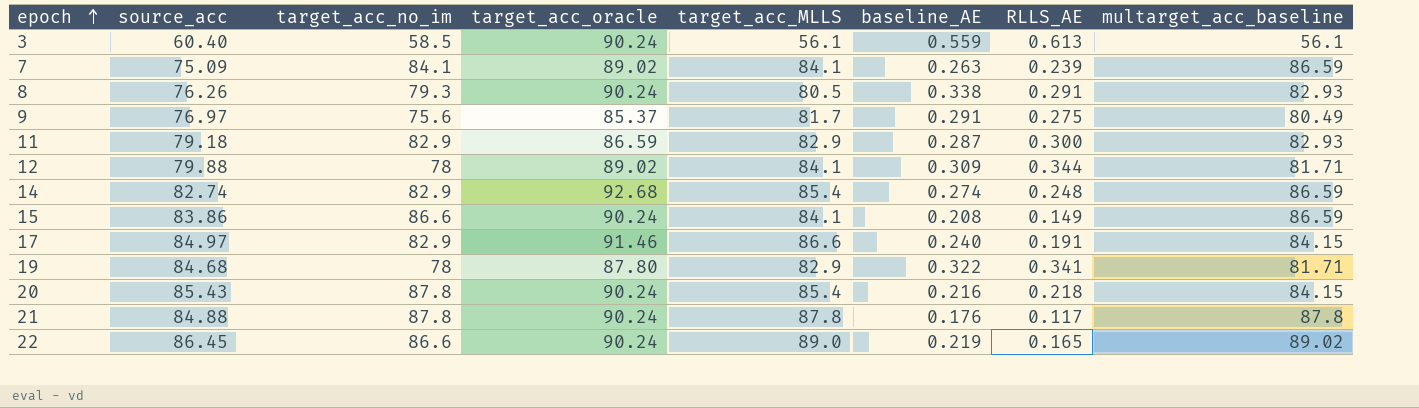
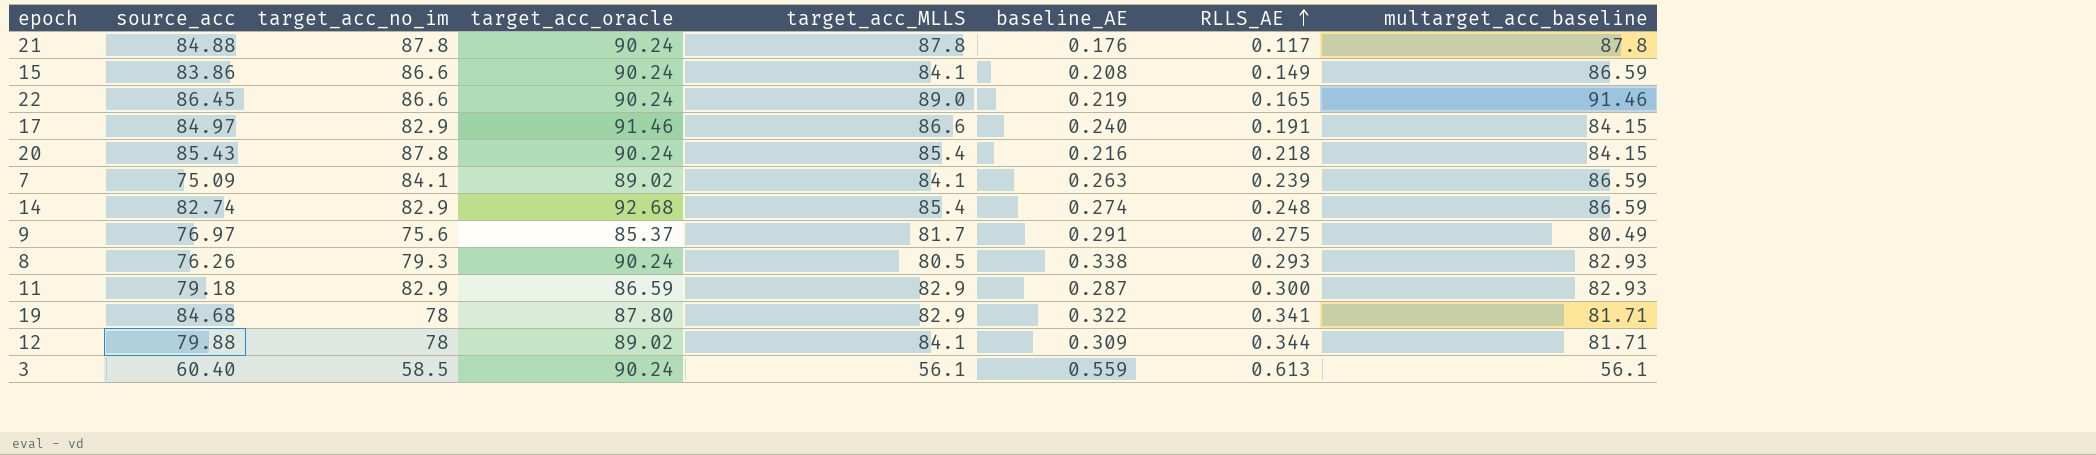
row order: epoch ascending -> RLLS_AE ascending
22 | multarget_acc_baseline: 89.02 -> 91.46
8 | RLLS_AE: 0.291 -> 0.293

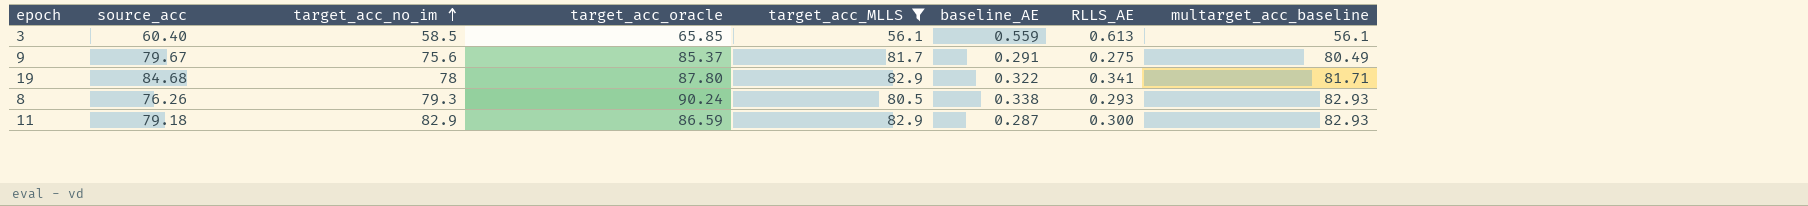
filter: none -> target_acc_MLLS <= 82.9
row order: RLLS_AE ascending -> target_acc_no_im ascending
3 | target_acc_oracle: 90.24 -> 65.85
9 | source_acc: 76.97 -> 79.67

